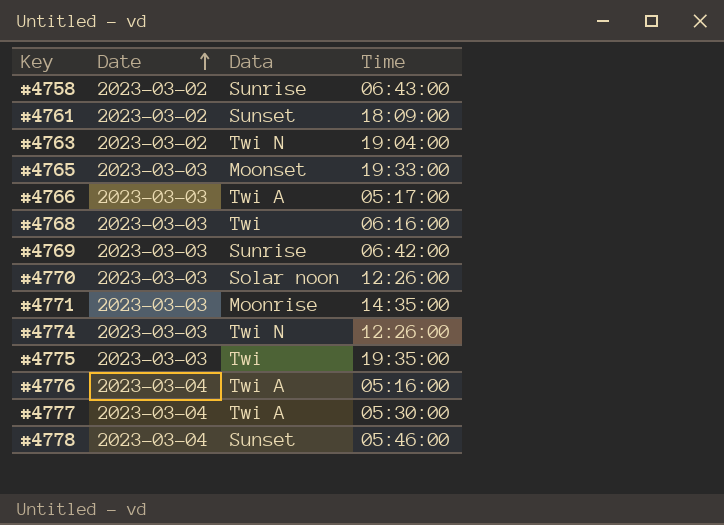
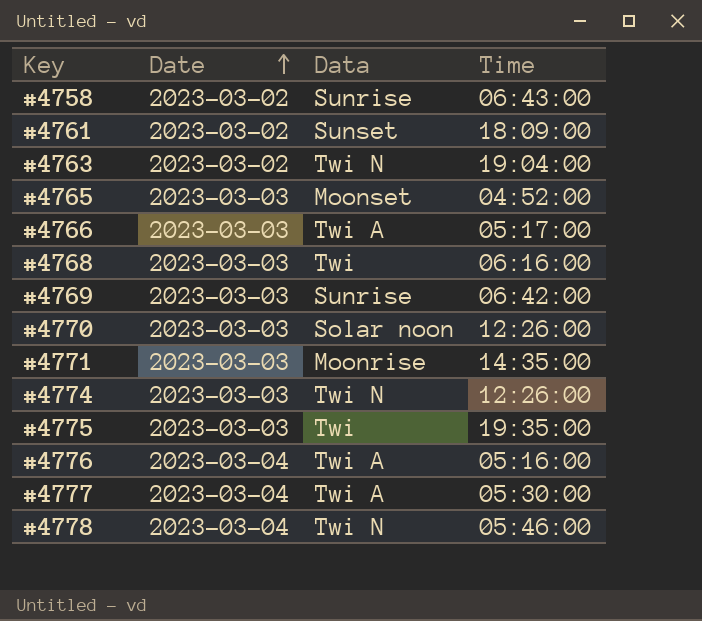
#4765 | Time: 19:33:00 -> 04:52:00
#4778 | Data: Sunset -> Twi N

